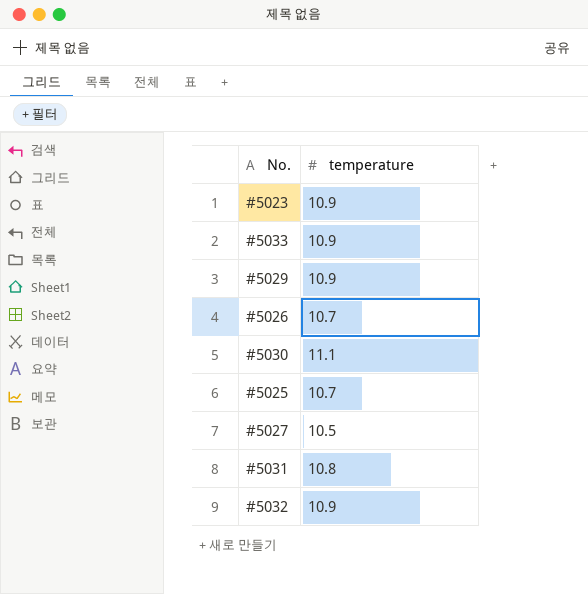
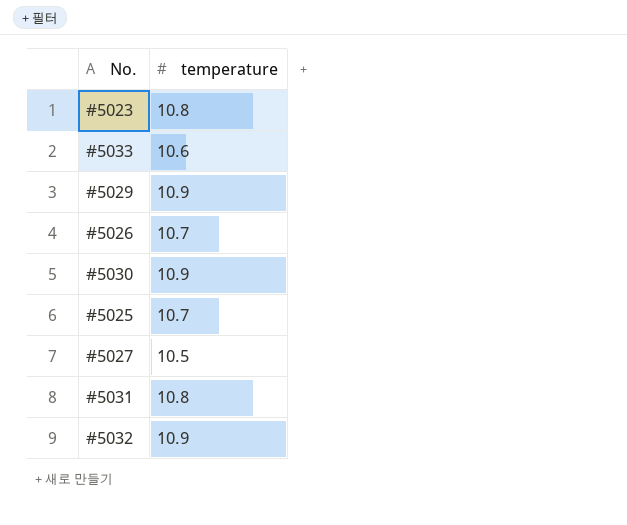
#5023 | temperature: 10.9 -> 10.8
#5033 | temperature: 10.9 -> 10.6
#5030 | temperature: 11.1 -> 10.9

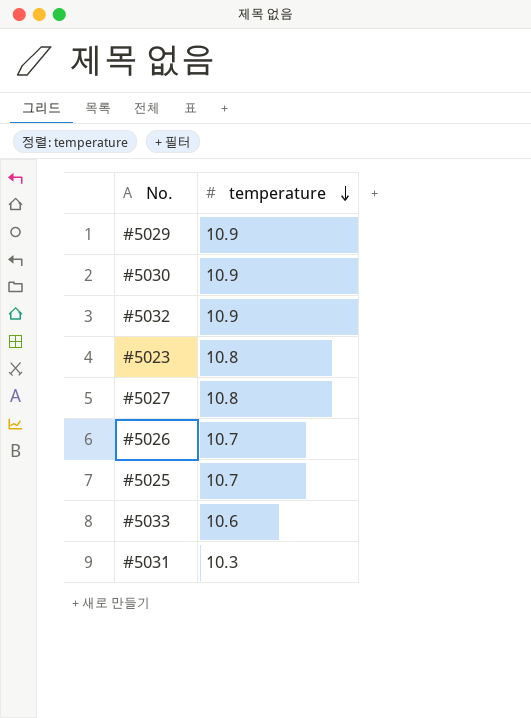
row order: none -> temperature descending
#5027 | temperature: 10.5 -> 10.8
#5031 | temperature: 10.8 -> 10.3

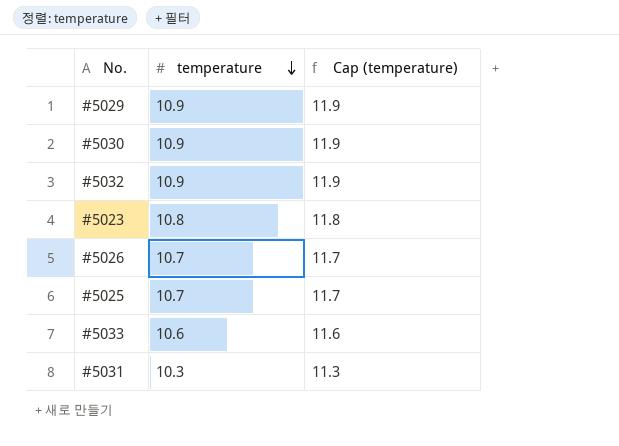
column Cap (temperature) | formula: none -> [temperature] + 1
row #5027: 10.8 -> none

